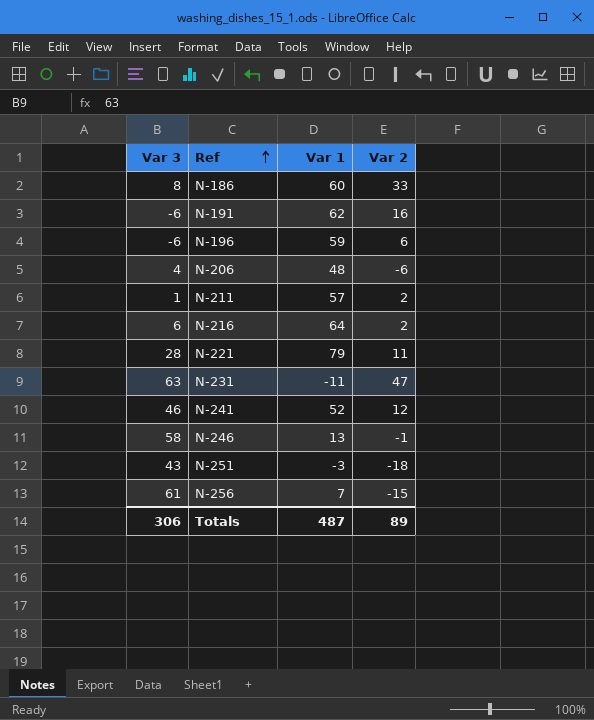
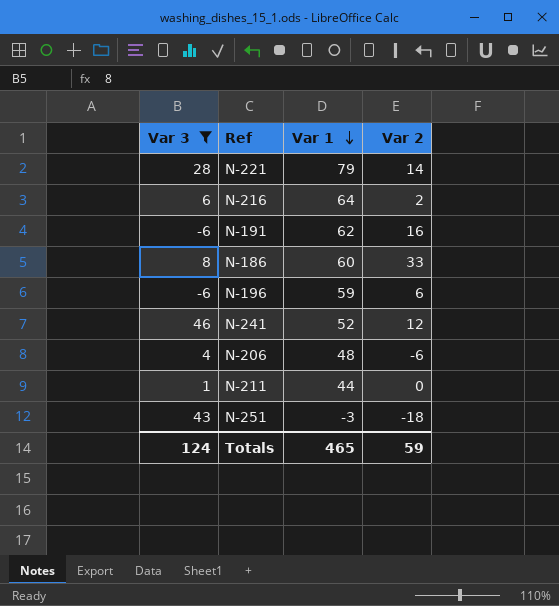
filter: none -> Var 3 <= 46
row order: Ref ascending -> Var 1 descending
N-221 | Var 2: 11 -> 14
N-211 | Var 1: 57 -> 44
N-211 | Var 2: 2 -> 0
Totals | Var 3: 306 -> 124
Totals | Var 1: 487 -> 465
Totals | Var 2: 89 -> 59

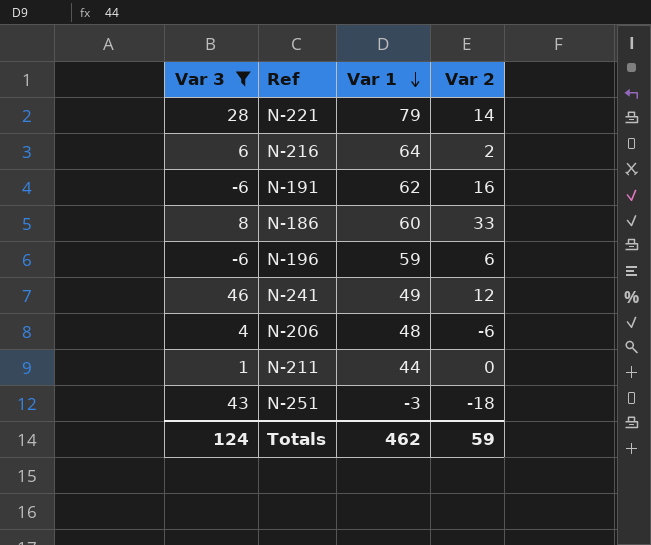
N-241 | Var 1: 52 -> 49
Totals | Var 1: 465 -> 462

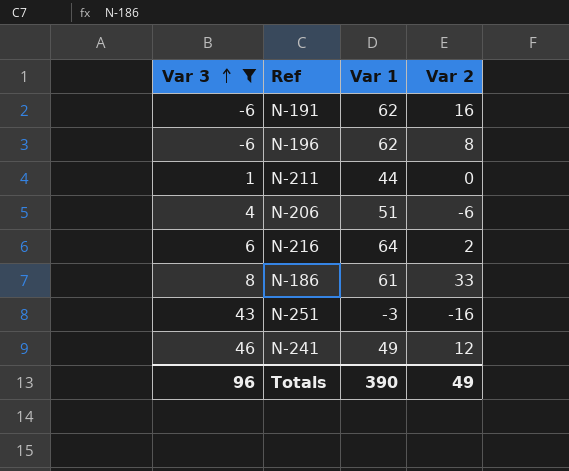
row order: Var 1 descending -> Var 3 ascending
row N-221: 28 | 79 | 14 -> none
N-196 | Var 1: 59 -> 62
N-196 | Var 2: 6 -> 8
N-206 | Var 1: 48 -> 51
N-186 | Var 1: 60 -> 61
N-251 | Var 2: -18 -> -16
Totals | Var 3: 124 -> 96
Totals | Var 1: 462 -> 390
Totals | Var 2: 59 -> 49

